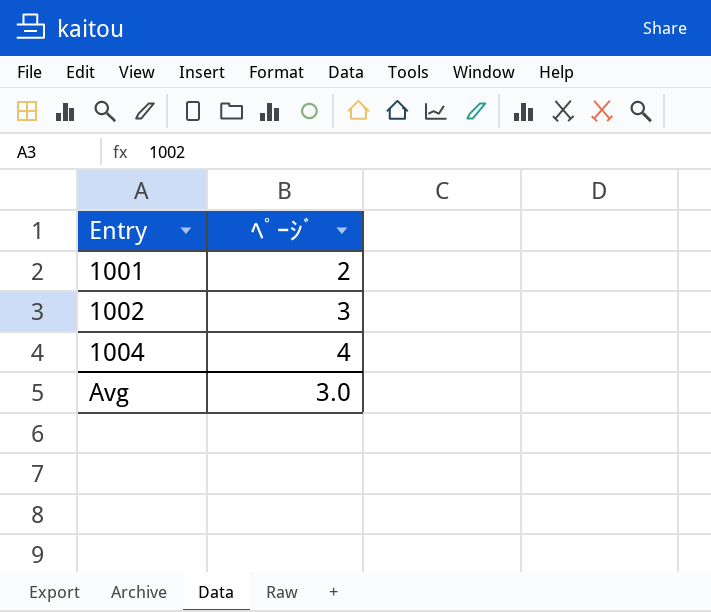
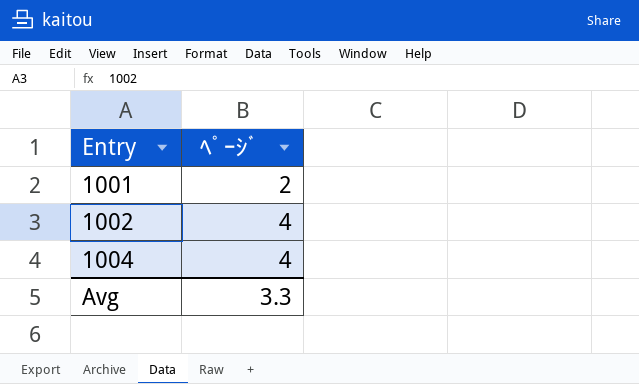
1002 | ﾍﾟｰｼﾞ: 3 -> 4
Avg | ﾍﾟｰｼﾞ: 3.0 -> 3.3

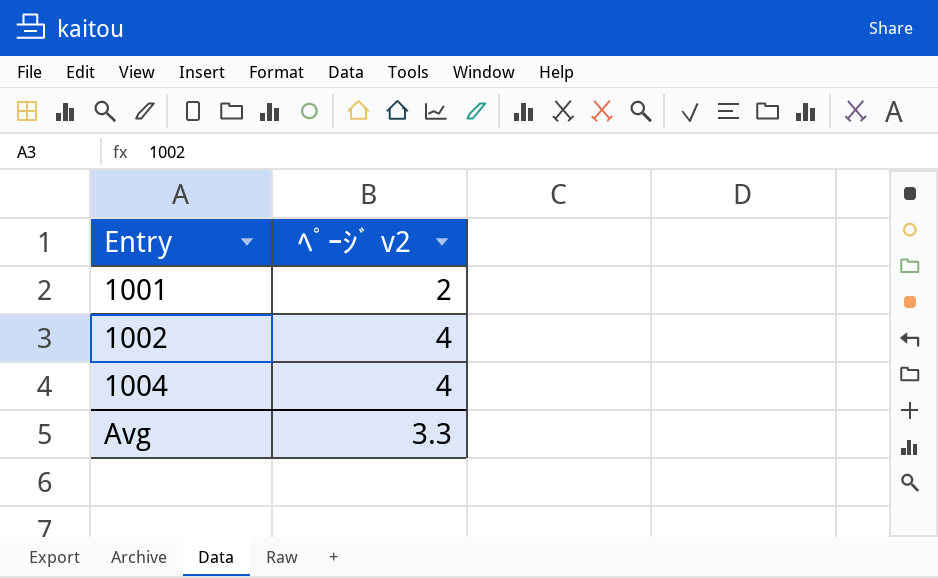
column name: ﾍﾟｰｼﾞ -> ﾍﾟｰｼﾞ v2

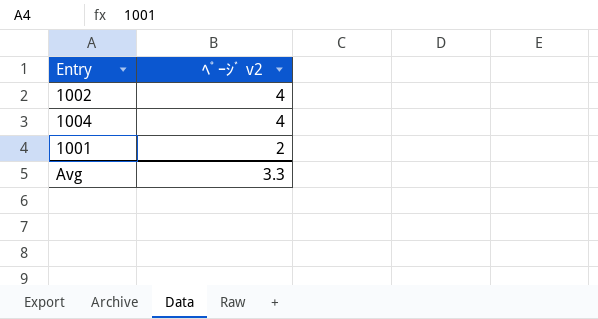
row order: Entry ascending -> ﾍﾟｰｼﾞ v2 descending

